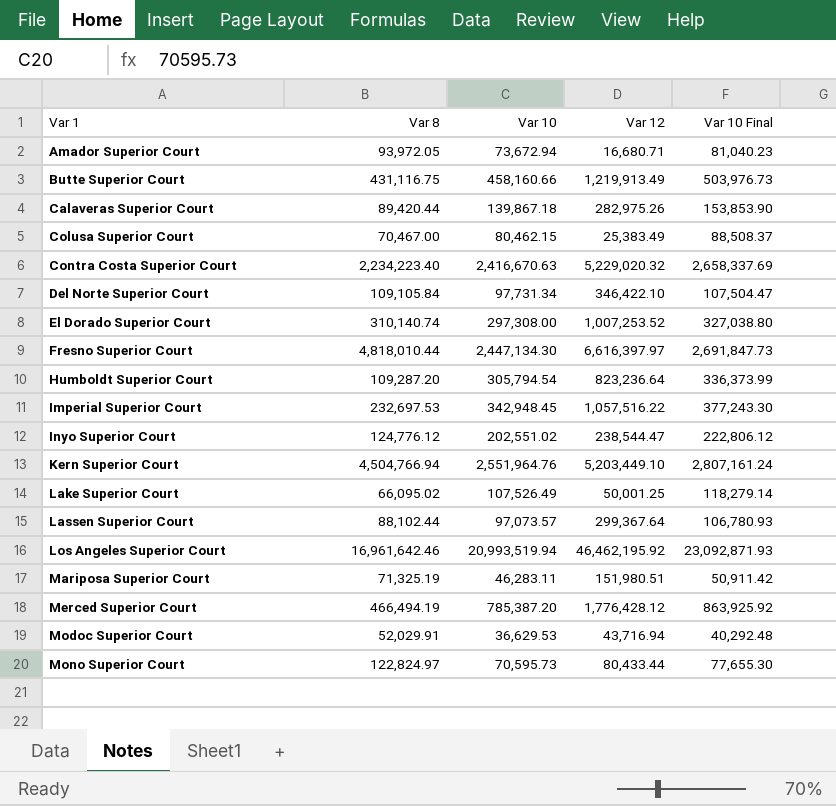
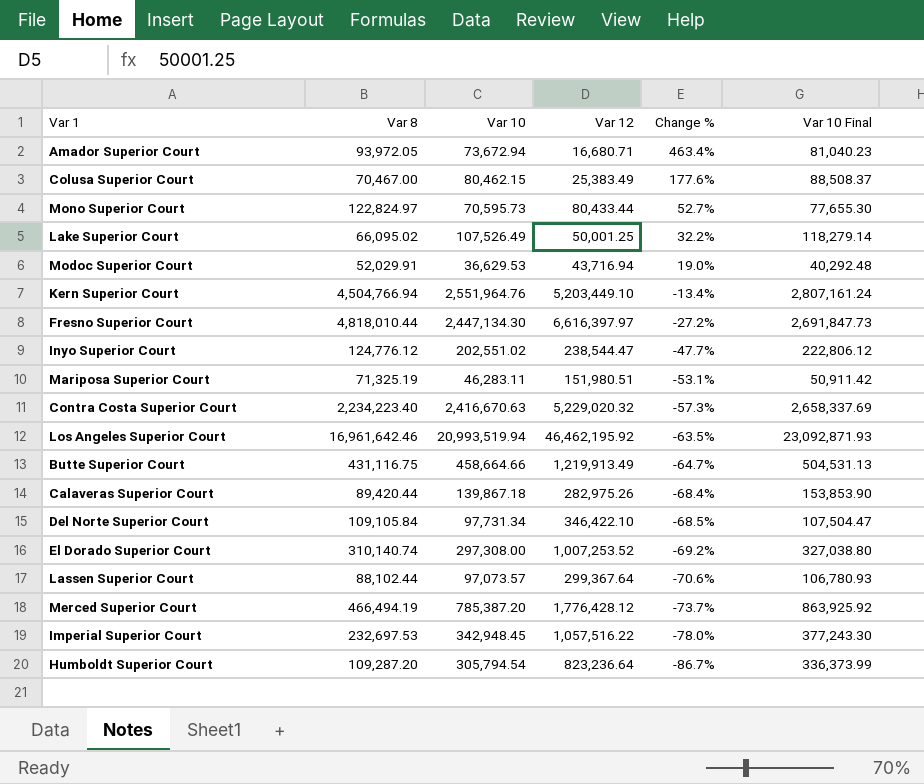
row order: Var 1 ascending -> Change % descending
column Change % | formula: none -> ([Var 8] - [Var 12]) / [Var 12]
Butte Superior Court | Var 10: 458,160.66 -> 458,664.66
Butte Superior Court | Var 10 Final: 503,976.73 -> 504,531.13

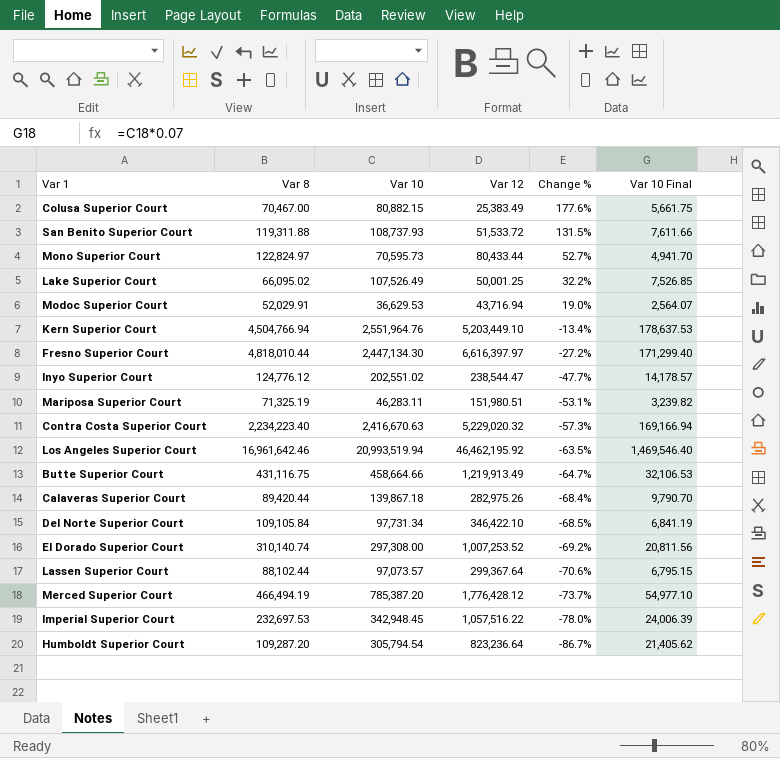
column Var 10 Final | formula: [Var 10] * 1.1 -> [Var 10] * 0.07
row Amador Superior Court: 93,972.05 | 73,672.94 | 16,680.71 | 463.4% | 81,040.23 -> none
Colusa Superior Court | Var 10: 80,462.15 -> 80,882.15
row San Benito Superior Court: none -> 119,311.88 | 108,737.93 | 51,533.72 | 131.5% | 7,611.66

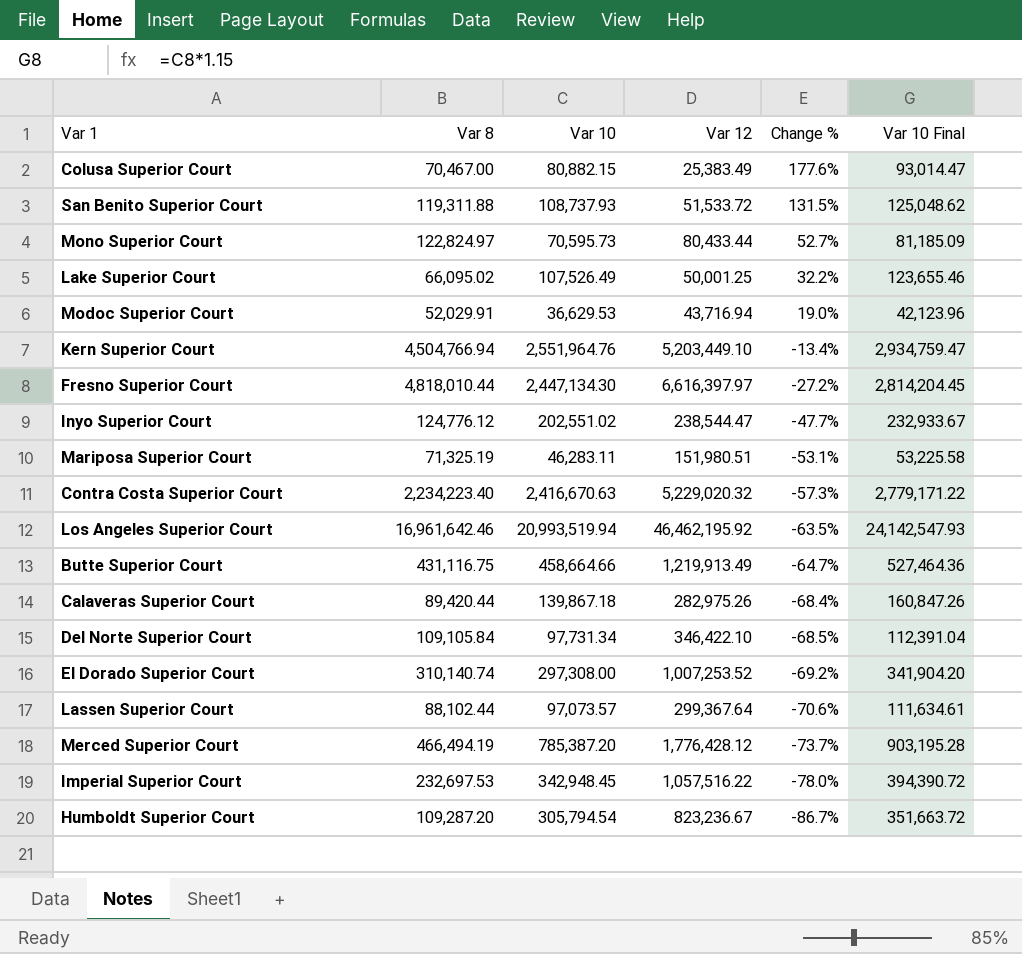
column Var 10 Final | formula: [Var 10] * 0.07 -> [Var 10] * 1.15
Humboldt Superior Court | Var 12: 823,236.64 -> 823,236.67

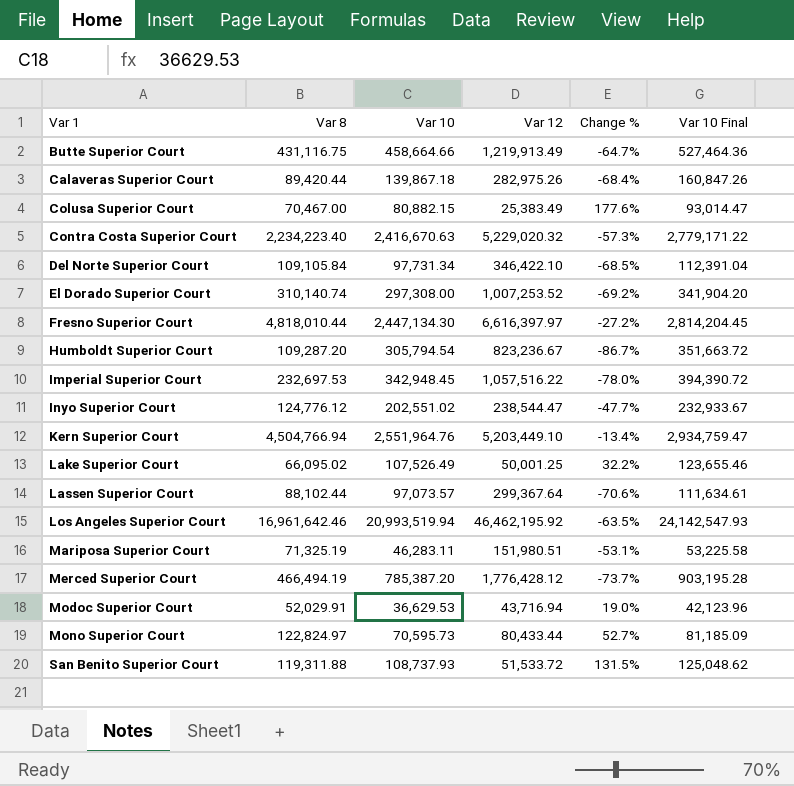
row order: Change % descending -> Var 1 ascending

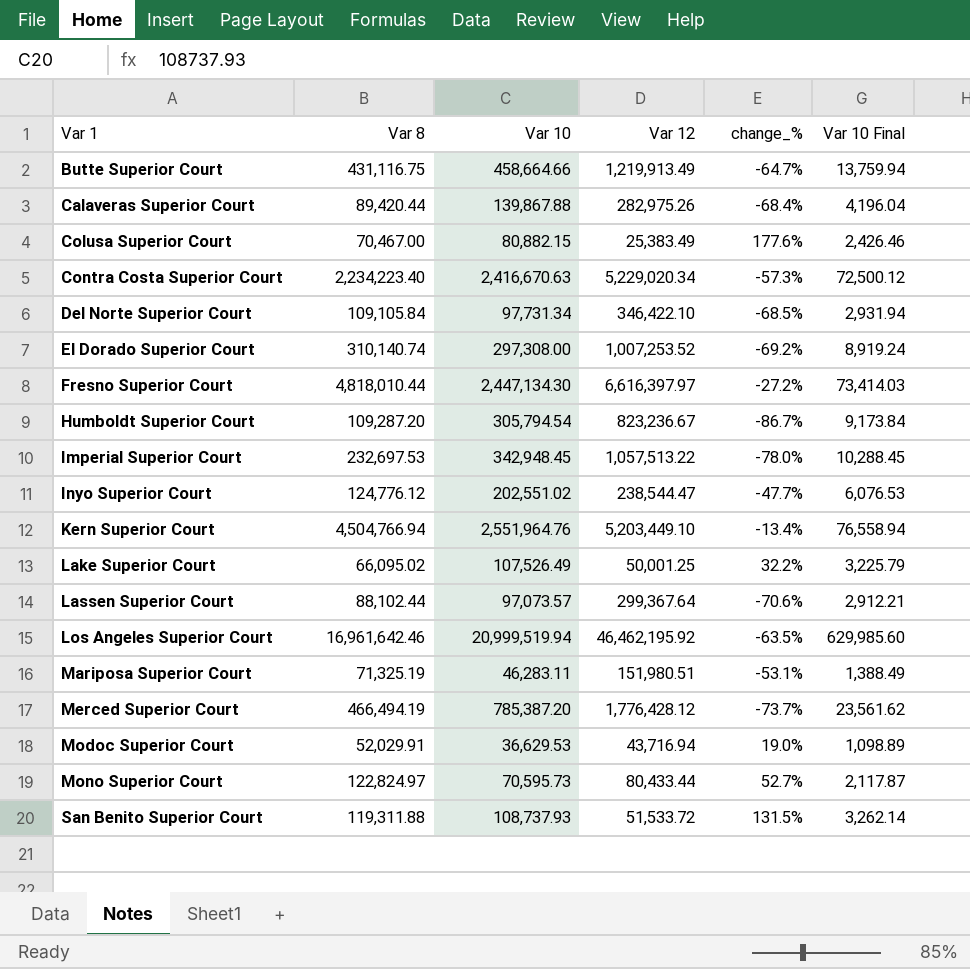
column name: Change % -> change_%
column Var 10 Final | formula: [Var 10] * 1.15 -> [Var 10] * 0.03
Calaveras Superior Court | Var 10: 139,867.18 -> 139,867.88
Contra Costa Superior Court | Var 12: 5,229,020.32 -> 5,229,020.34
Imperial Superior Court | Var 12: 1,057,516.22 -> 1,057,513.22
Los Angeles Superior Court | Var 10: 20,993,519.94 -> 20,999,519.94

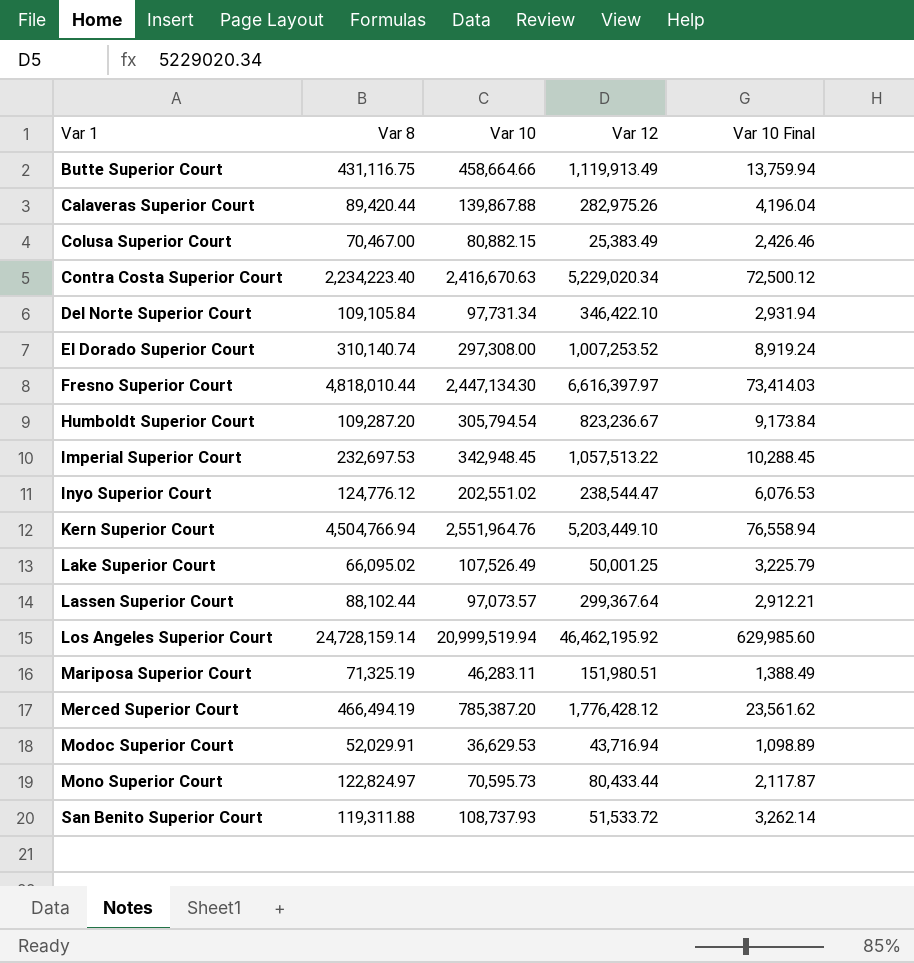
column change_% | formula: ([Var 8] - [Var 12]) / [Var 12] -> none
Butte Superior Court | Var 12: 1,219,913.49 -> 1,119,913.49
Los Angeles Superior Court | Var 8: 16,961,642.46 -> 24,728,159.14

